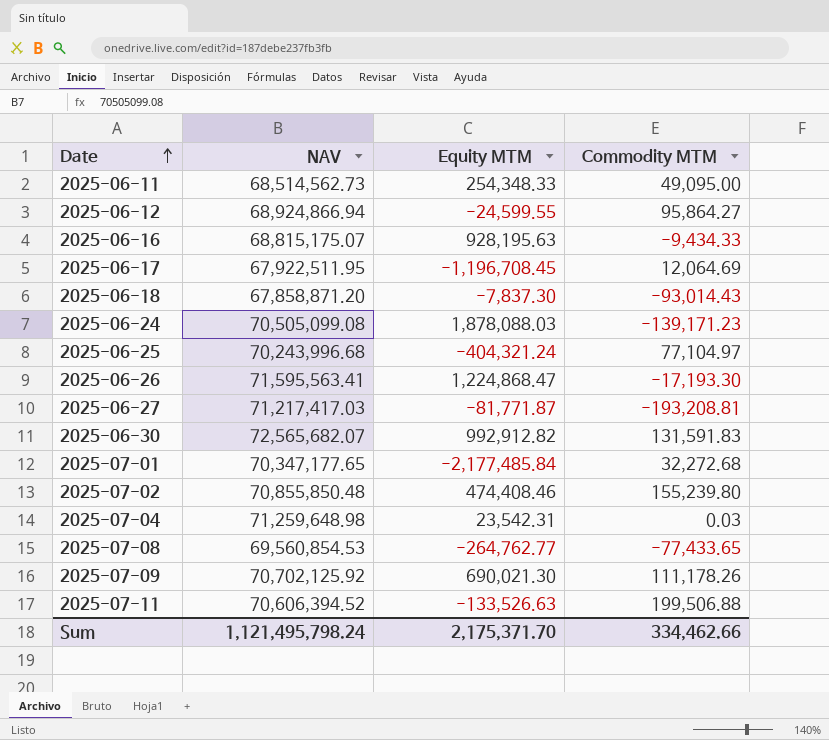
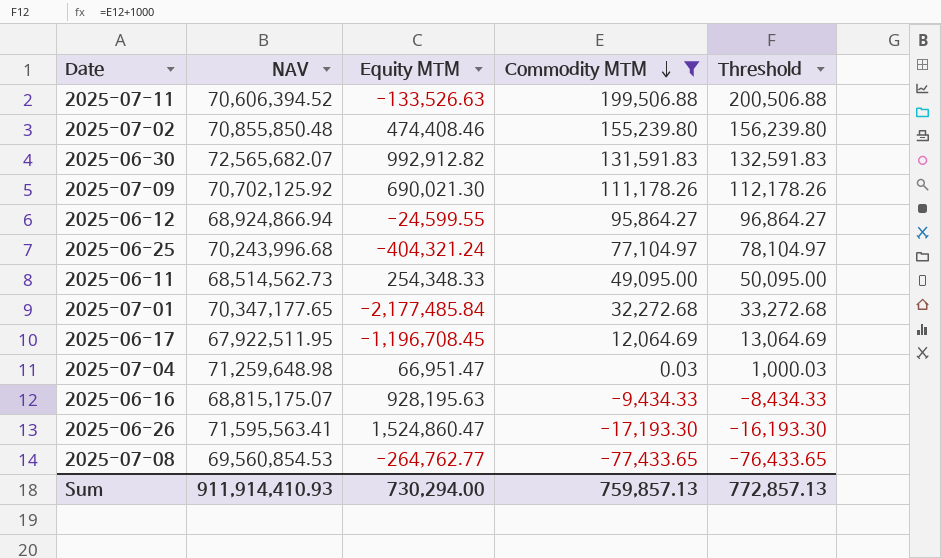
filter: none -> Commodity MTM >= -77,433.65
row order: Date ascending -> Commodity MTM descending
column Threshold | formula: none -> [Commodity MTM] + 1000
2025-07-04 | Equity MTM: 23,542.31 -> 66,951.47
2025-06-26 | Equity MTM: 1,224,868.47 -> 1,524,860.47
Sum | NAV: 1,121,495,798.24 -> 911,914,410.93
Sum | Equity MTM: 2,175,371.70 -> 730,294.00
Sum | Commodity MTM: 334,462.66 -> 759,857.13

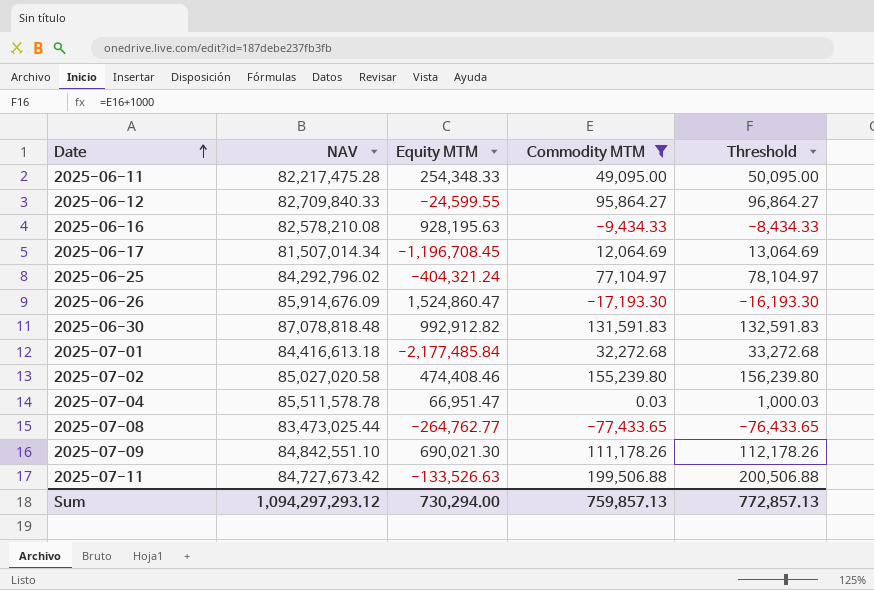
row order: Commodity MTM descending -> Date ascending
2025-06-11 | NAV: 68,514,562.73 -> 82,217,475.28
2025-06-12 | NAV: 68,924,866.94 -> 82,709,840.33
2025-06-16 | NAV: 68,815,175.07 -> 82,578,210.08
2025-06-17 | NAV: 67,922,511.95 -> 81,507,014.34
2025-06-25 | NAV: 70,243,996.68 -> 84,292,796.02
2025-06-26 | NAV: 71,595,563.41 -> 85,914,676.09
2025-06-30 | NAV: 72,565,682.07 -> 87,078,818.48
2025-07-01 | NAV: 70,347,177.65 -> 84,416,613.18
2025-07-02 | NAV: 70,855,850.48 -> 85,027,020.58
2025-07-04 | NAV: 71,259,648.98 -> 85,511,578.78
2025-07-08 | NAV: 69,560,854.53 -> 83,473,025.44
2025-07-09 | NAV: 70,702,125.92 -> 84,842,551.10
2025-07-11 | NAV: 70,606,394.52 -> 84,727,673.42
Sum | NAV: 911,914,410.93 -> 1,094,297,293.12

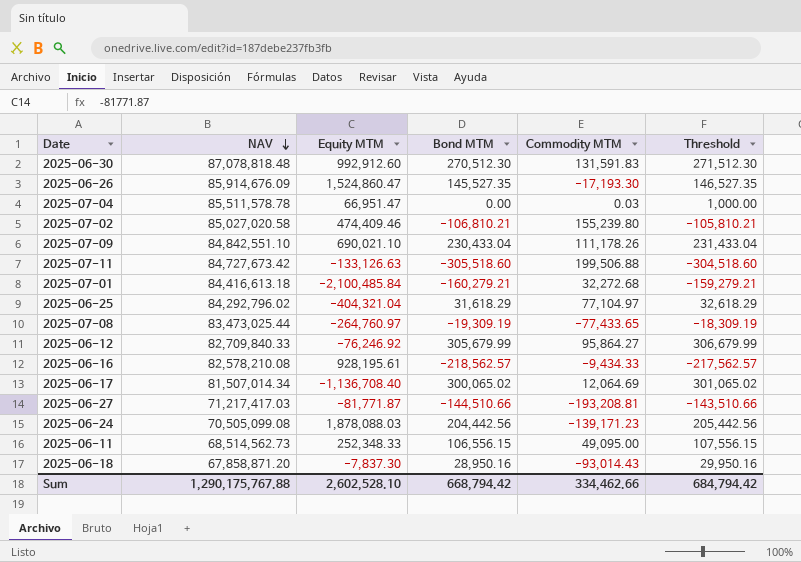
filter: Commodity MTM >= -77,433.65 -> none
row order: Date ascending -> NAV descending
column Bond MTM | position: none -> 4
column Threshold | formula: [Commodity MTM] + 1000 -> [Bond MTM] + 1000
2025-06-30 | Equity MTM: 992,912.82 -> 992,912.60
2025-07-02 | Equity MTM: 474,408.46 -> 474,409.46
2025-07-09 | Equity MTM: 690,021.30 -> 690,021.10
2025-07-11 | Equity MTM: -133,526.63 -> -133,126.63
2025-07-01 | Equity MTM: -2,177,485.84 -> -2,100,485.84
2025-06-25 | Equity MTM: -404,321.24 -> -404,321.04
2025-07-08 | Equity MTM: -264,762.77 -> -264,760.97
2025-06-12 | Equity MTM: -24,599.55 -> -76,246.92
2025-06-16 | Equity MTM: 928,195.63 -> 928,195.61
2025-06-17 | Equity MTM: -1,196,708.45 -> -1,136,708.40
2025-06-11 | NAV: 82,217,475.28 -> 68,514,562.73
2025-06-11 | Equity MTM: 254,348.33 -> 252,348.33
Sum | NAV: 1,094,297,293.12 -> 1,290,175,767.88
Sum | Equity MTM: 730,294.00 -> 2,602,528.10
Sum | Commodity MTM: 759,857.13 -> 334,462.66
Sum | Threshold: 772,857.13 -> 684,794.42

